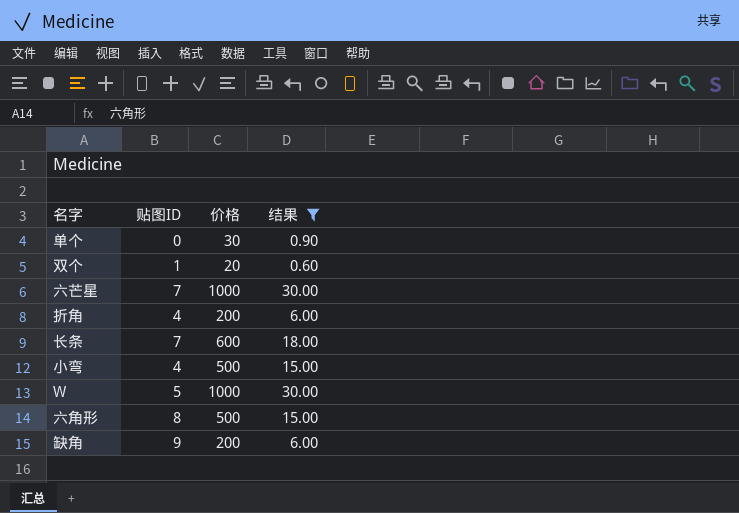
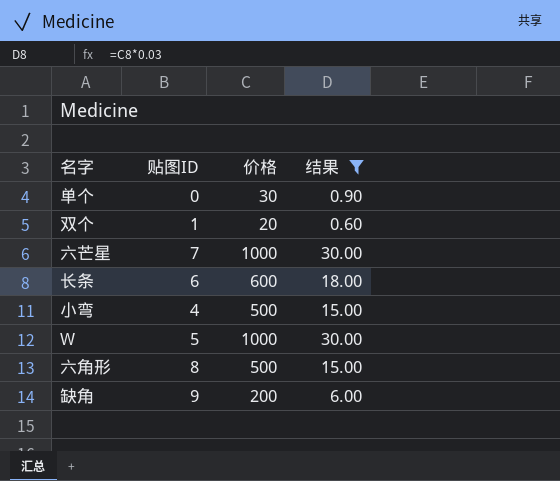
row 折角: 4 | 200 | 6.00 -> none
长条 | 贴图ID: 7 -> 6

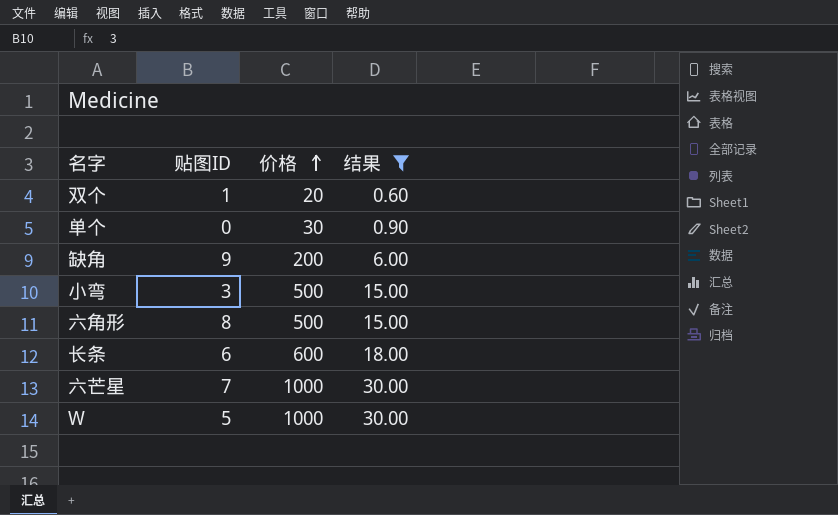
row order: none -> 价格 ascending
小弯 | 贴图ID: 4 -> 3

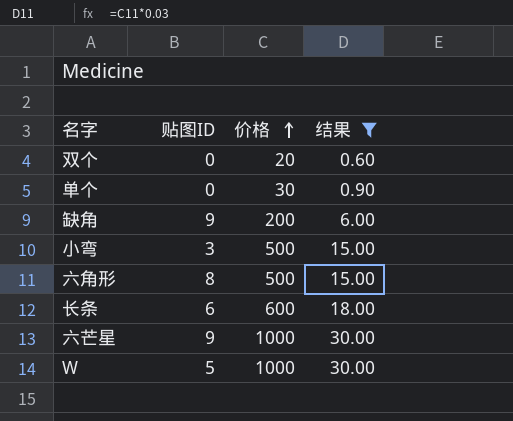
双个 | 贴图ID: 1 -> 0
六芒星 | 贴图ID: 7 -> 9

